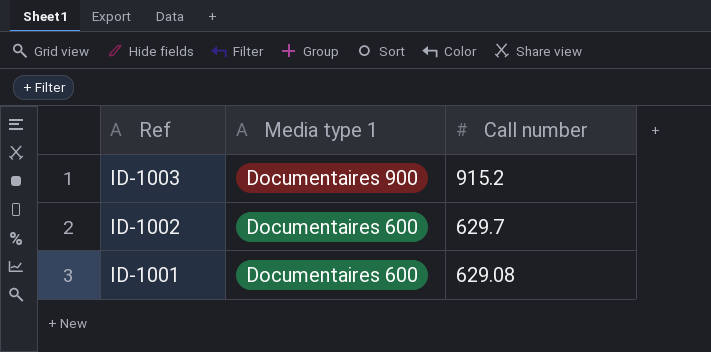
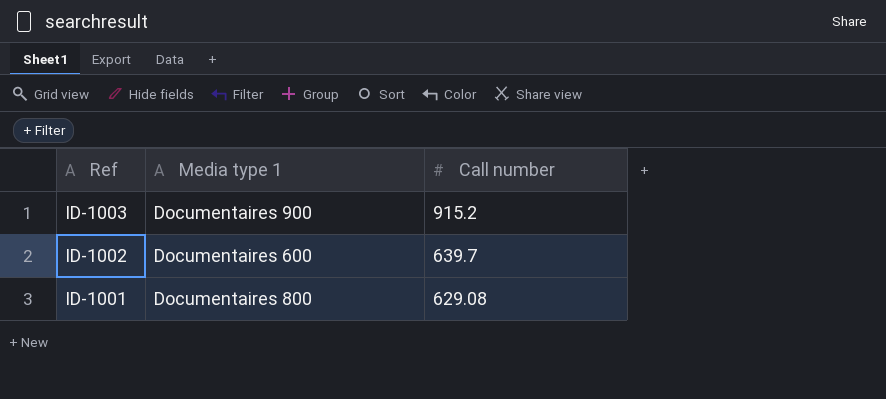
ID-1002 | Call number: 629.7 -> 639.7
ID-1001 | Media type 1: Documentaires 600 -> Documentaires 800

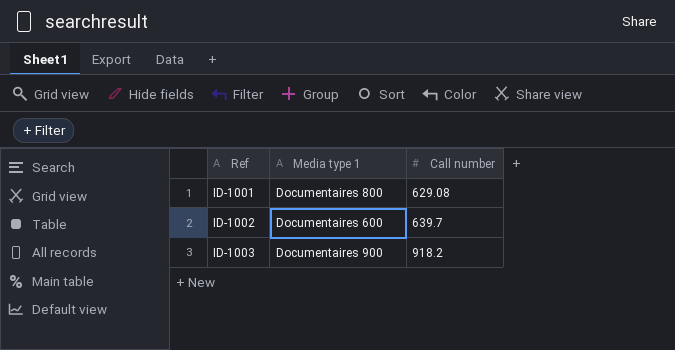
row order: Ref descending -> Ref ascending
ID-1003 | Call number: 915.2 -> 918.2

